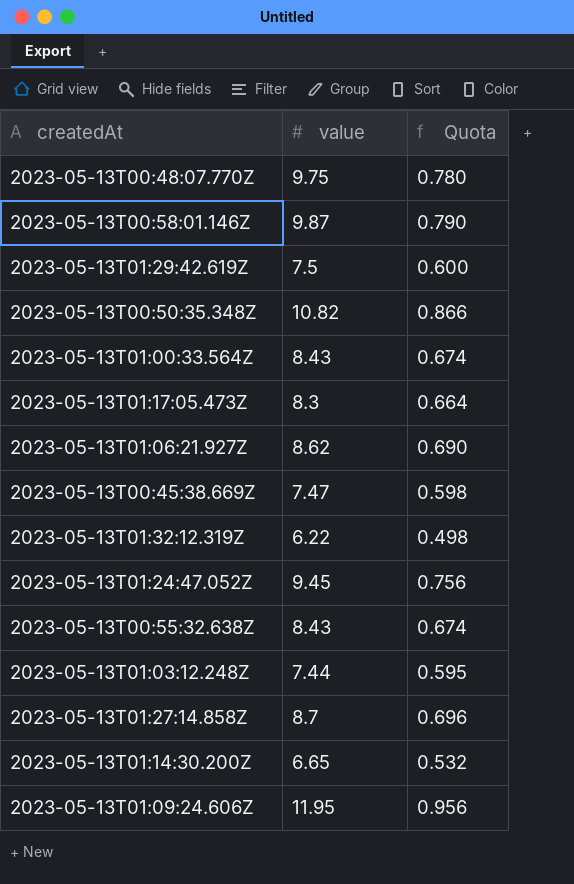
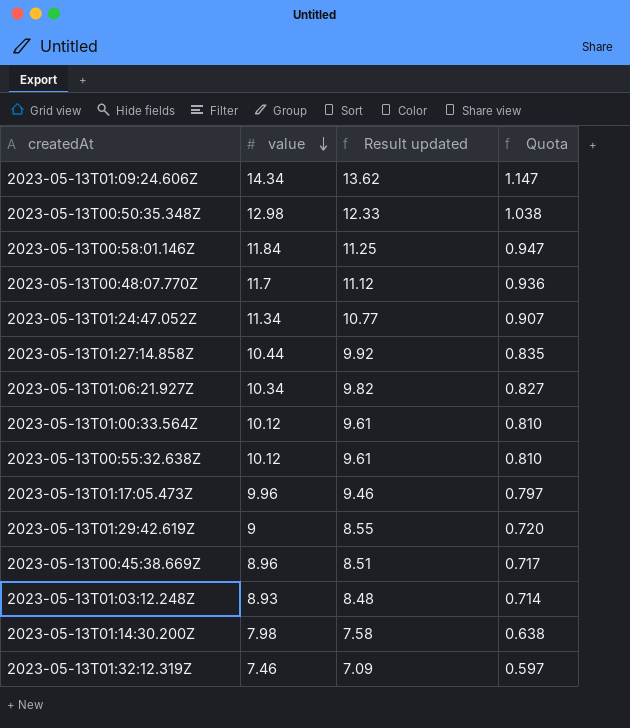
row order: none -> value descending
column Result updated | formula: none -> [value] * 0.95
2023-05-13T01:09:24.606Z | value: 11.95 -> 14.34
2023-05-13T01:09:24.606Z | Quota: 0.956 -> 1.147
2023-05-13T00:50:35.348Z | value: 10.82 -> 12.98
2023-05-13T00:50:35.348Z | Quota: 0.866 -> 1.038
2023-05-13T00:58:01.146Z | value: 9.87 -> 11.84
2023-05-13T00:58:01.146Z | Quota: 0.790 -> 0.947
2023-05-13T00:48:07.770Z | value: 9.75 -> 11.7
2023-05-13T00:48:07.770Z | Quota: 0.780 -> 0.936
2023-05-13T01:24:47.052Z | value: 9.45 -> 11.34
2023-05-13T01:24:47.052Z | Quota: 0.756 -> 0.907
2023-05-13T01:27:14.858Z | value: 8.7 -> 10.44
2023-05-13T01:27:14.858Z | Quota: 0.696 -> 0.835
2023-05-13T01:06:21.927Z | value: 8.62 -> 10.34
2023-05-13T01:06:21.927Z | Quota: 0.690 -> 0.827
2023-05-13T01:00:33.564Z | value: 8.43 -> 10.12
2023-05-13T01:00:33.564Z | Quota: 0.674 -> 0.810
2023-05-13T00:55:32.638Z | value: 8.43 -> 10.12
2023-05-13T00:55:32.638Z | Quota: 0.674 -> 0.810
2023-05-13T01:17:05.473Z | value: 8.3 -> 9.96
2023-05-13T01:17:05.473Z | Quota: 0.664 -> 0.797
2023-05-13T01:29:42.619Z | value: 7.5 -> 9
2023-05-13T01:29:42.619Z | Quota: 0.600 -> 0.720
2023-05-13T00:45:38.669Z | value: 7.47 -> 8.96
2023-05-13T00:45:38.669Z | Quota: 0.598 -> 0.717
2023-05-13T01:03:12.248Z | value: 7.44 -> 8.93
2023-05-13T01:03:12.248Z | Quota: 0.595 -> 0.714
2023-05-13T01:14:30.200Z | value: 6.65 -> 7.98
2023-05-13T01:14:30.200Z | Quota: 0.532 -> 0.638
2023-05-13T01:32:12.319Z | value: 6.22 -> 7.46
2023-05-13T01:32:12.319Z | Quota: 0.498 -> 0.597

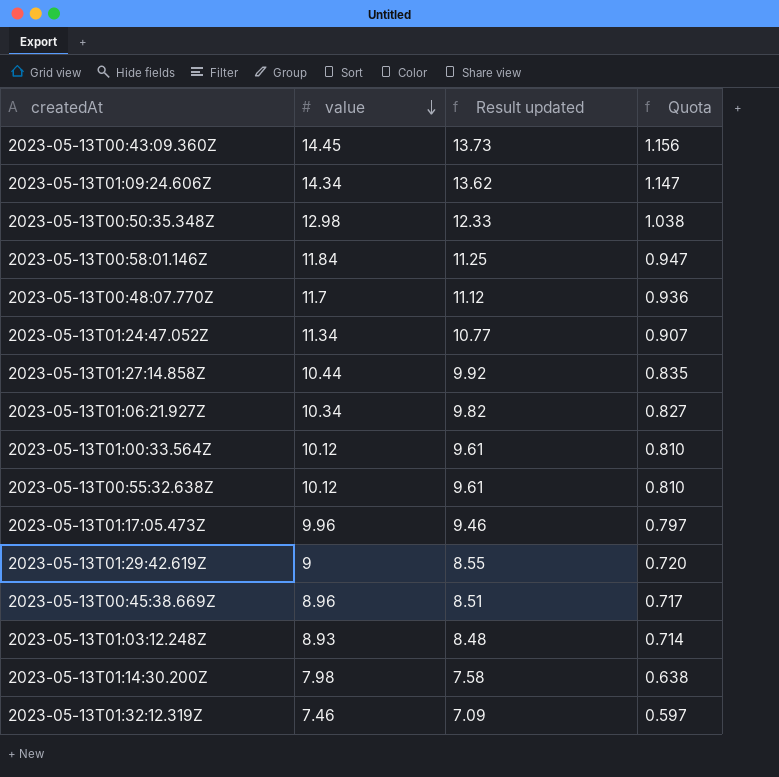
row 2023-05-13T00:43:09.360Z: none -> 14.45 | 13.73 | 1.156

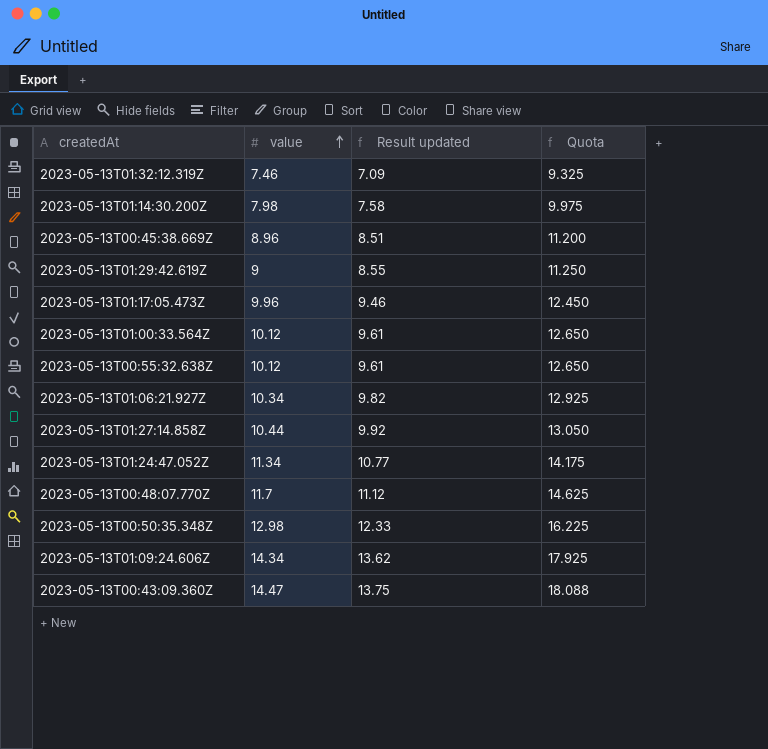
row order: value descending -> value ascending
column Quota | formula: [value] * 0.08 -> [value] * 1.25
row 2023-05-13T00:58:01.146Z: 11.84 | 11.25 | 0.947 -> none
row 2023-05-13T01:03:12.248Z: 8.93 | 8.48 | 0.714 -> none
2023-05-13T00:43:09.360Z | value: 14.45 -> 14.47
2023-05-13T00:43:09.360Z | Result updated: 13.73 -> 13.75

